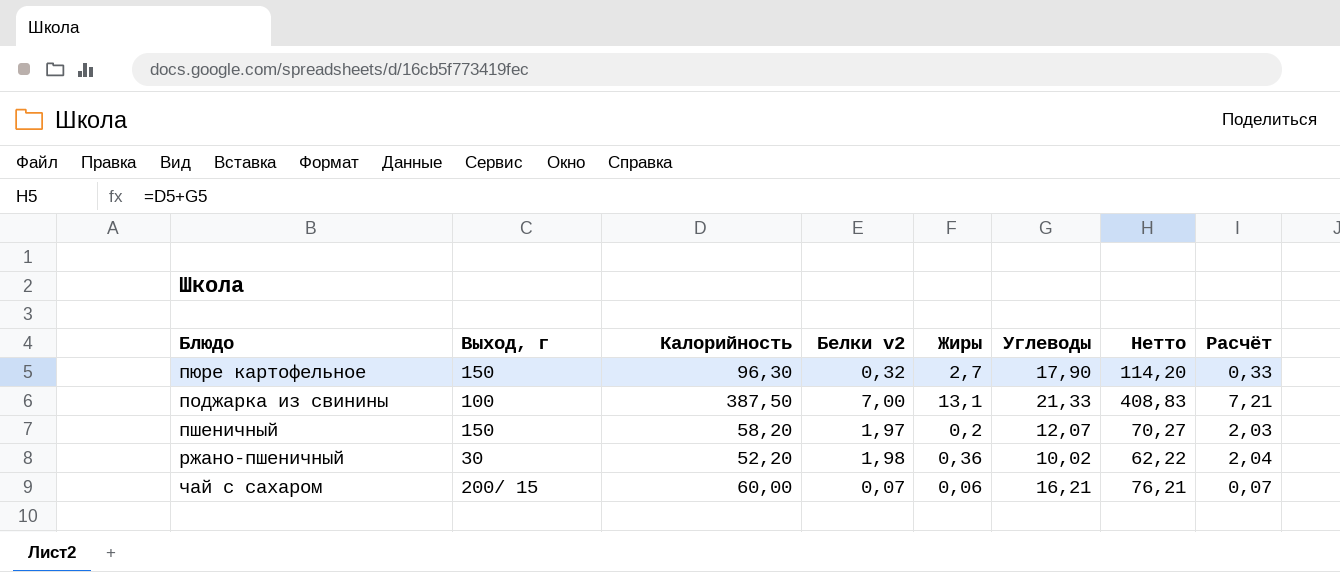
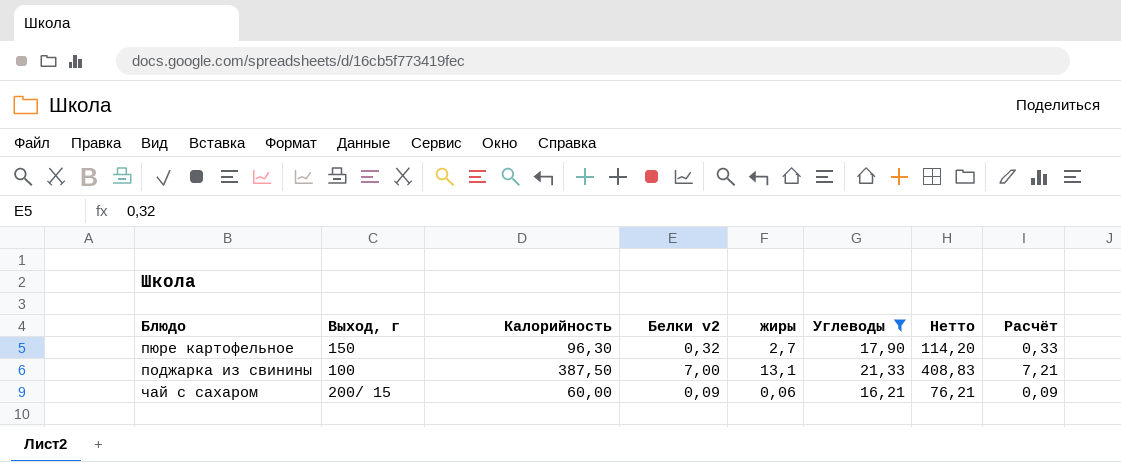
filter: none -> Углеводы >= 16,21
column name: Жиры -> жиры
чай с сахаром | Белки v2: 0,07 -> 0,09
чай с сахаром | Расчёт: 0,07 -> 0,09

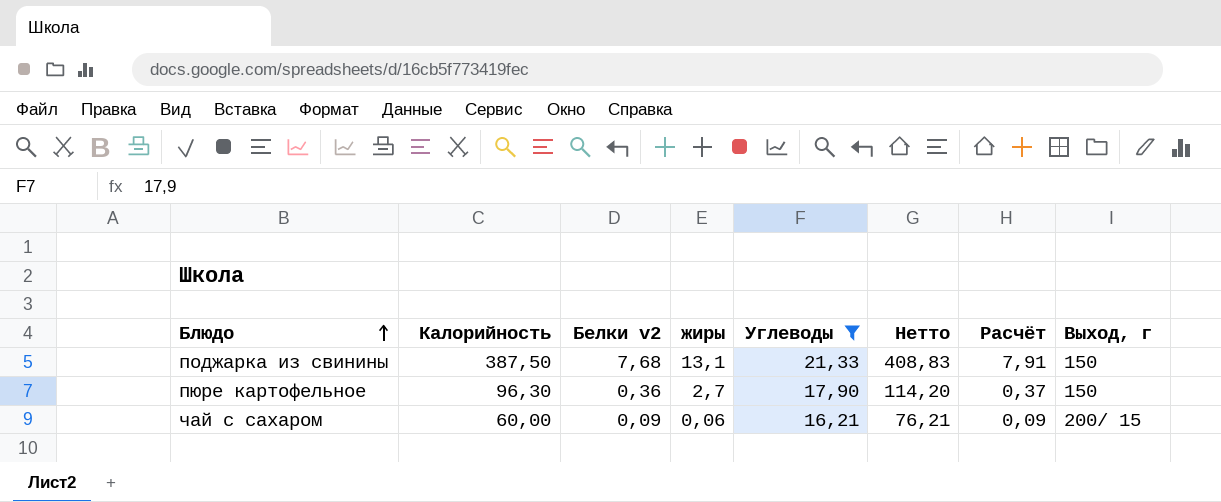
row order: none -> Блюдо ascending
column Выход, г | position: 2 -> 8
поджарка из свинины | Белки v2: 7,00 -> 7,68
поджарка из свинины | Расчёт: 7,21 -> 7,91
поджарка из свинины | Выход, г: 100 -> 150
пюре картофельное | Белки v2: 0,32 -> 0,36
пюре картофельное | Расчёт: 0,33 -> 0,37

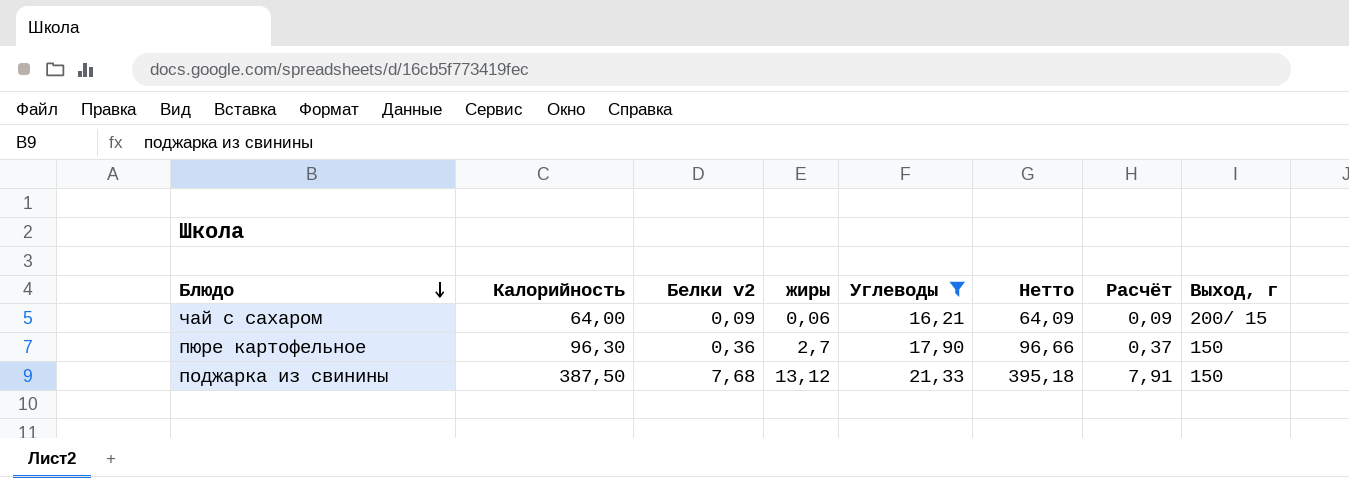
row order: Блюдо ascending -> Блюдо descending
column Нетто | formula: [Калорийность] + [Углеводы] -> [Калорийность] + [Белки v2]
чай с сахаром | Калорийность: 60,00 -> 64,00
поджарка из свинины | жиры: 13,1 -> 13,12

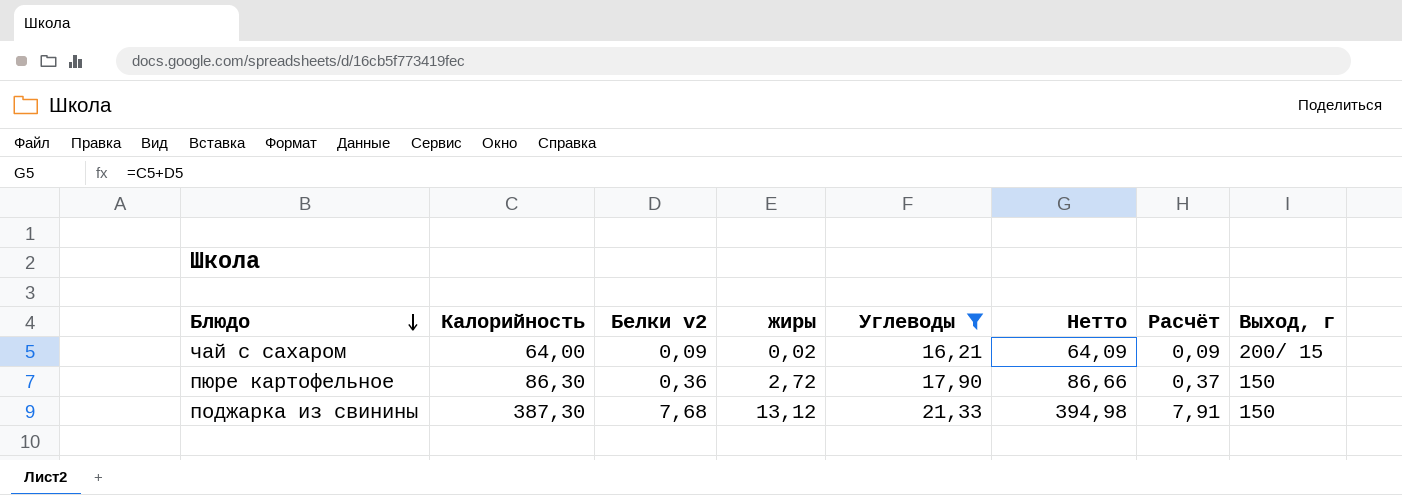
чай с сахаром | жиры: 0,06 -> 0,02
пюре картофельное | Калорийность: 96,30 -> 86,30
пюре картофельное | жиры: 2,7 -> 2,72
пюре картофельное | Нетто: 96,66 -> 86,66
поджарка из свинины | Калорийность: 387,50 -> 387,30
поджарка из свинины | Нетто: 395,18 -> 394,98

